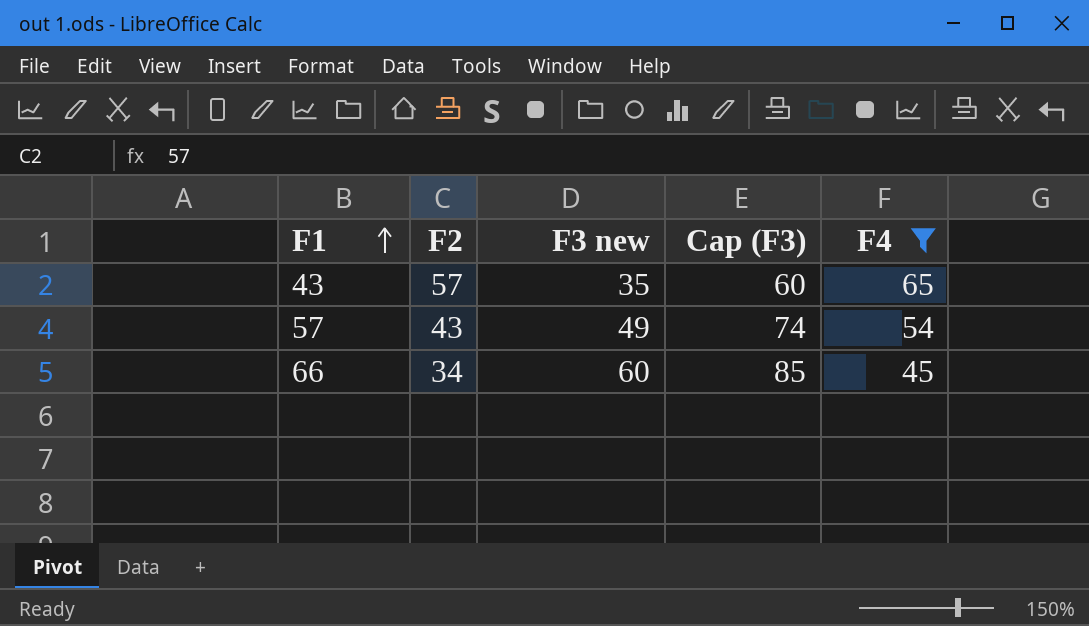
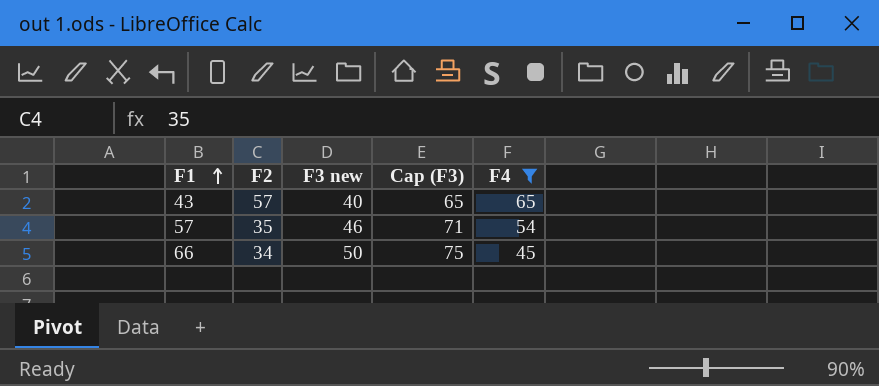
43 | F3 new: 35 -> 40
43 | Cap (F3): 60 -> 65
57 | F2: 43 -> 35
57 | F3 new: 49 -> 46
57 | Cap (F3): 74 -> 71
66 | F3 new: 60 -> 50
66 | Cap (F3): 85 -> 75

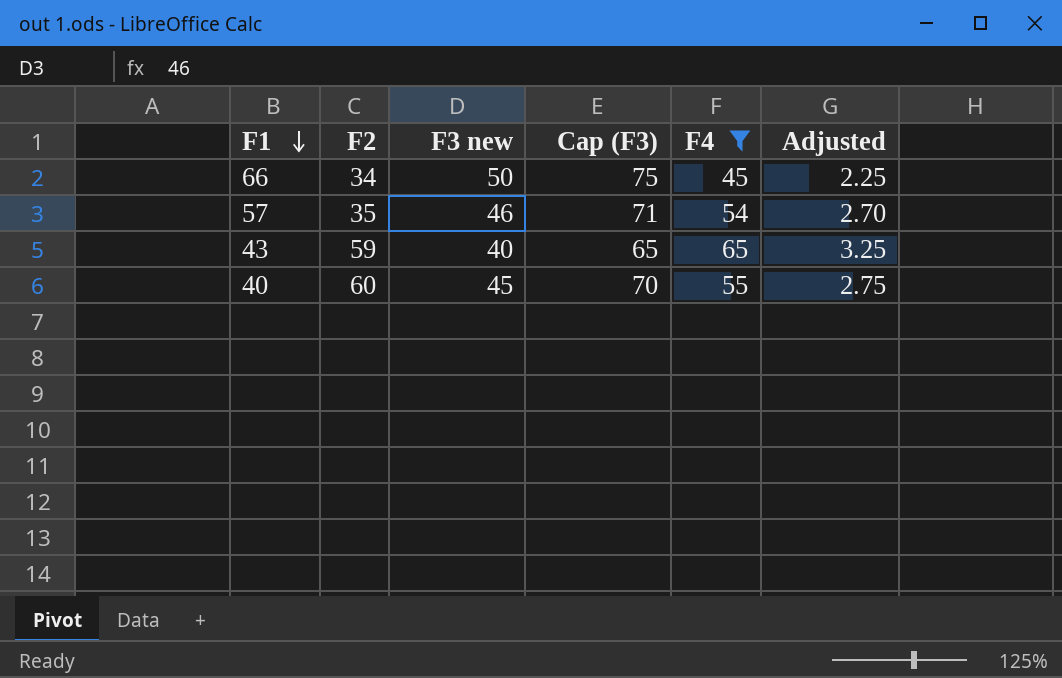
row order: F1 ascending -> F1 descending
column Adjusted | formula: none -> [F4] * 0.05
43 | F2: 57 -> 59
row 40: none -> 60 | 45 | 70 | 55 | 2.75

